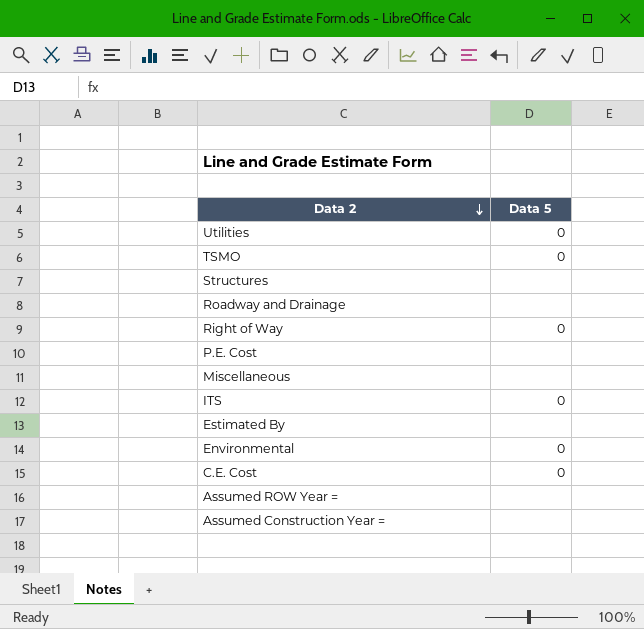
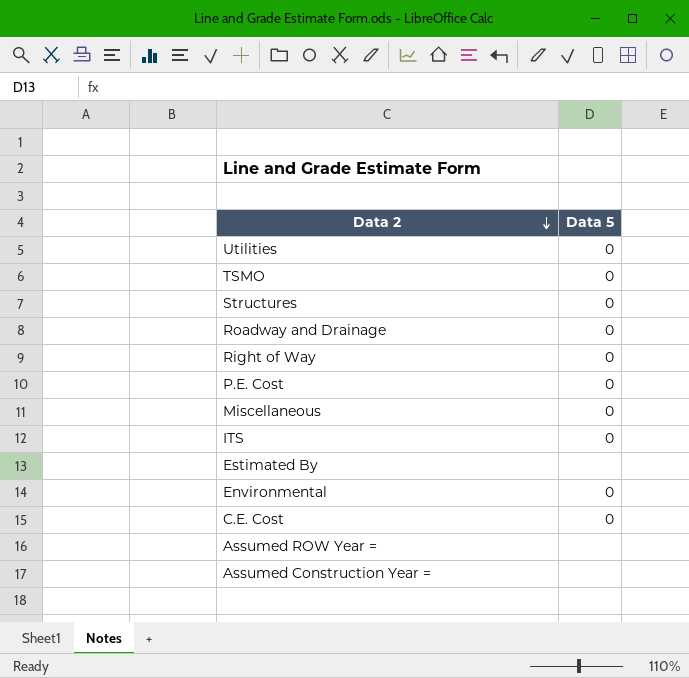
Structures | Data 5: none -> 0
Roadway and Drainage | Data 5: none -> 0
P.E. Cost | Data 5: none -> 0
Miscellaneous | Data 5: none -> 0

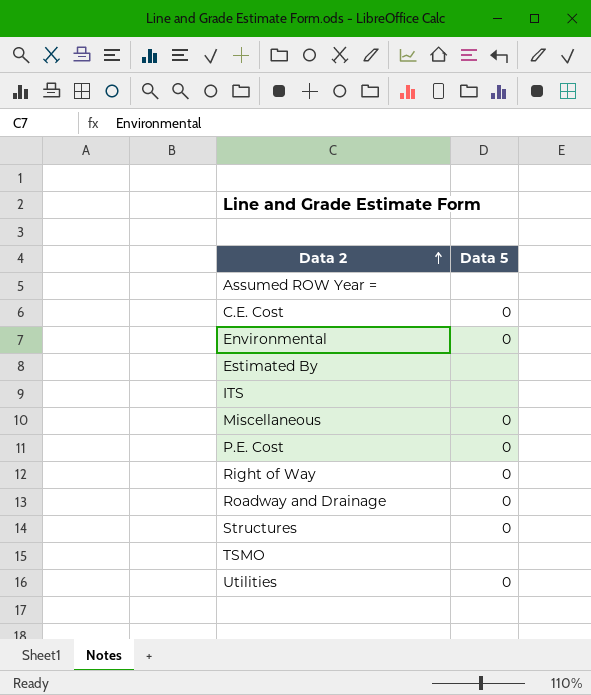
row order: Data 2 descending -> Data 2 ascending
row Assumed Construction Year =: none -> none
ITS | Data 5: 0 -> none
TSMO | Data 5: 0 -> none

